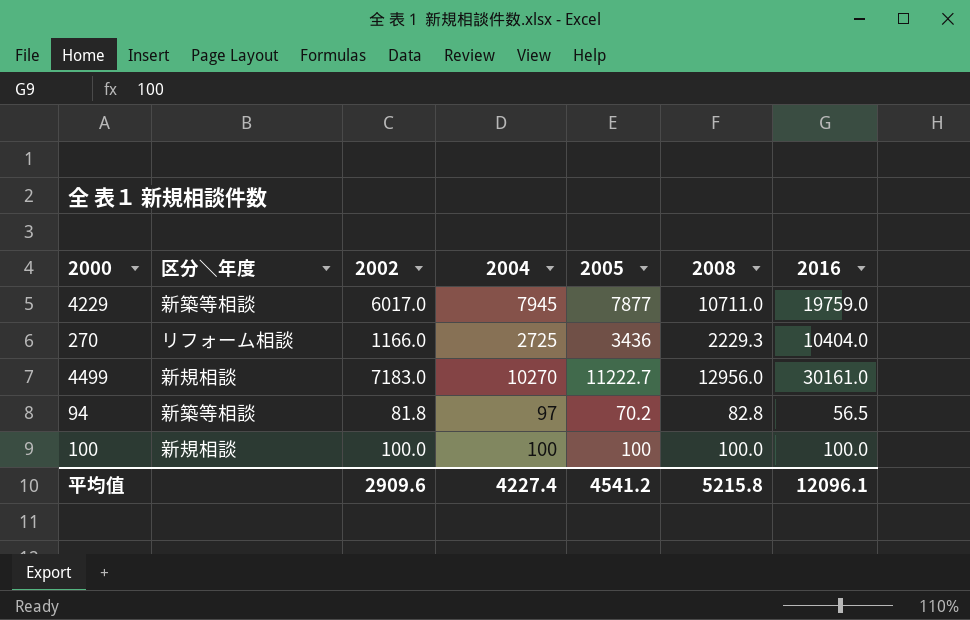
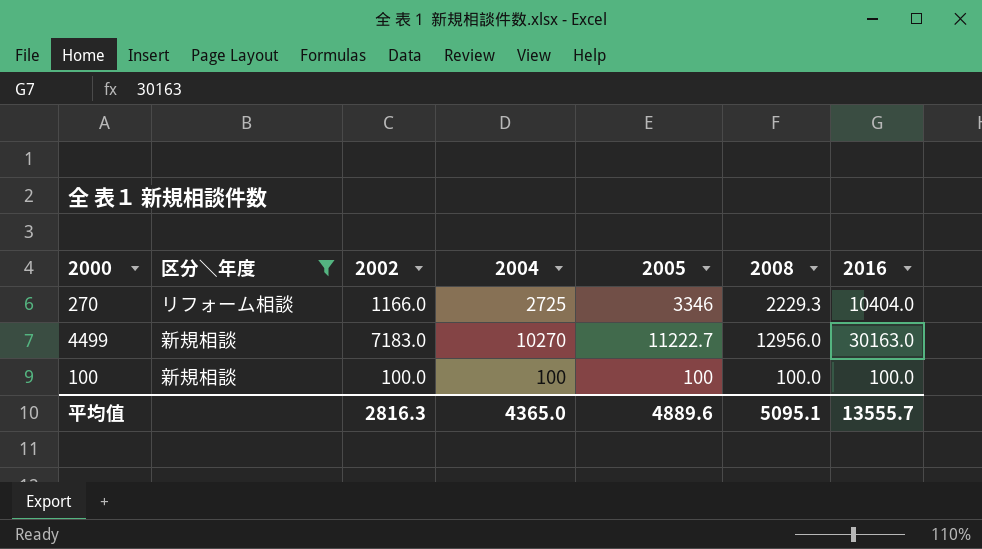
filter: none -> 区分＼年度 != 新築等相談
270 | 2005: 3436 -> 3346
4499 | 2016: 30161.0 -> 30163.0
平均值 | 2002: 2909.6 -> 2816.3
平均值 | 2004: 4227.4 -> 4365.0
平均值 | 2005: 4541.2 -> 4889.6
平均值 | 2008: 5215.8 -> 5095.1
平均值 | 2016: 12096.1 -> 13555.7

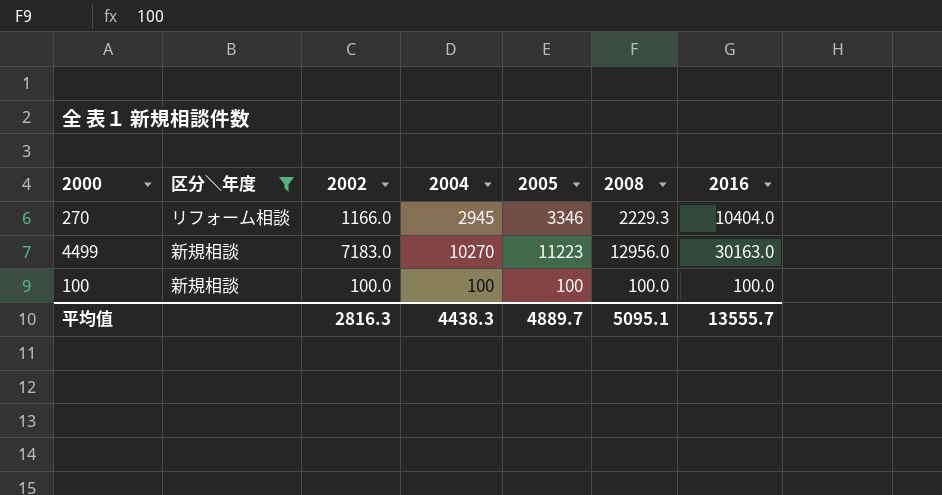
270 | 2004: 2725 -> 2945
4499 | 2005: 11222.7 -> 11223
平均值 | 2004: 4365.0 -> 4438.3
平均值 | 2005: 4889.6 -> 4889.7

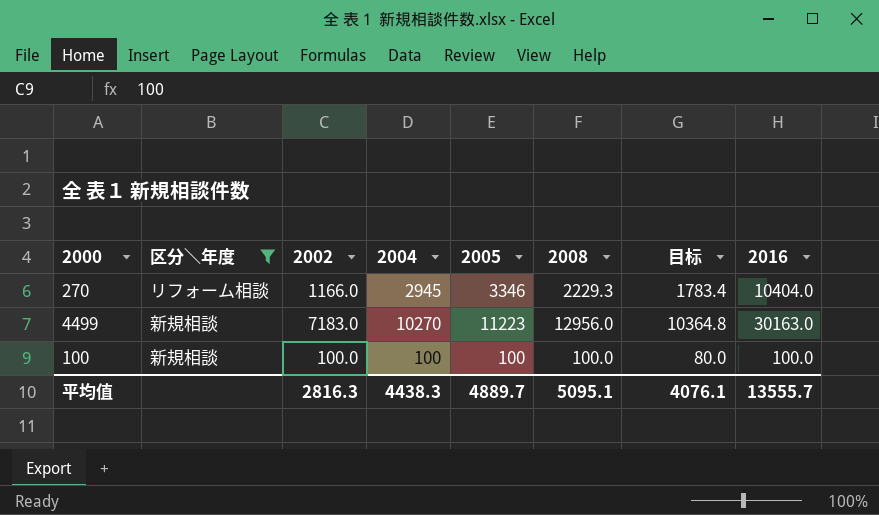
column 目标 | formula: none -> [2008] * 0.8

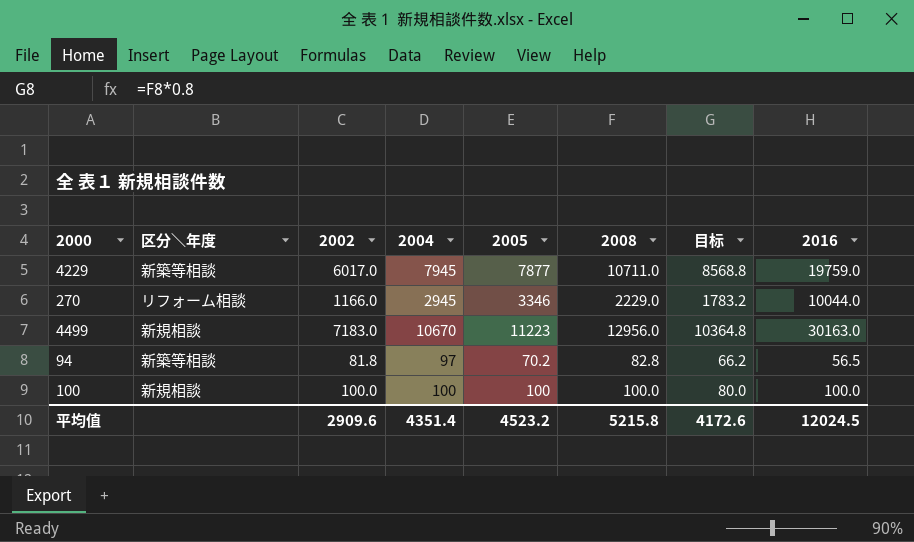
filter: 区分＼年度 != 新築等相談 -> none
270 | 2008: 2229.3 -> 2229.0
270 | 目标: 1783.4 -> 1783.2
270 | 2016: 10404.0 -> 10044.0
4499 | 2004: 10270 -> 10670
平均值 | 2002: 2816.3 -> 2909.6
平均值 | 2004: 4438.3 -> 4351.4
平均值 | 2005: 4889.7 -> 4523.2
平均值 | 2008: 5095.1 -> 5215.8
平均值 | 目标: 4076.1 -> 4172.6
平均值 | 2016: 13555.7 -> 12024.5

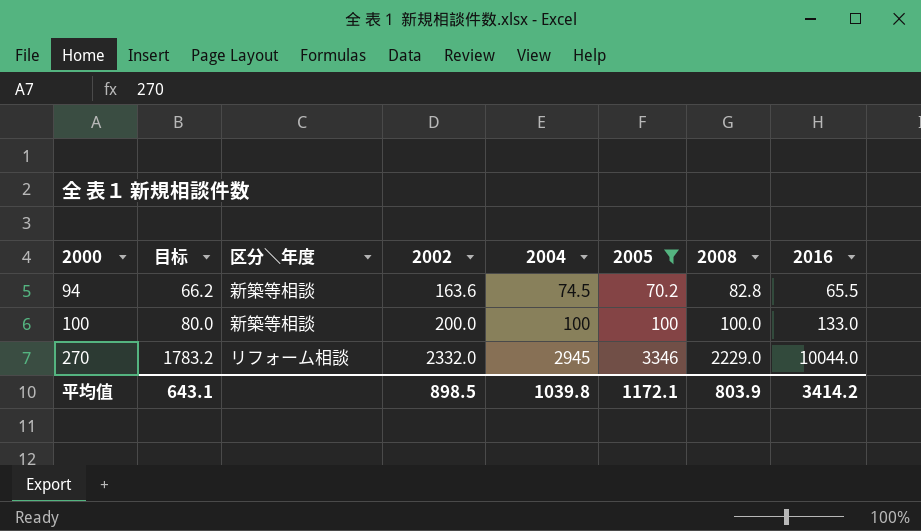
filter: none -> 2005 <= 3346
row order: none -> 2000 ascending
column 目标 | position: 7 -> 2
94 | 2002: 81.8 -> 163.6
94 | 2004: 97 -> 74.5
94 | 2016: 56.5 -> 65.5
100 | 区分＼年度: 新規相談 -> 新築等相談
100 | 2002: 100.0 -> 200.0
100 | 2016: 100.0 -> 133.0
270 | 2002: 1166.0 -> 2332.0
平均值 | 目标: 4172.6 -> 643.1
平均值 | 2002: 2909.6 -> 898.5
平均值 | 2004: 4351.4 -> 1039.8
平均值 | 2005: 4523.2 -> 1172.1
平均值 | 2008: 5215.8 -> 803.9
平均值 | 2016: 12024.5 -> 3414.2

